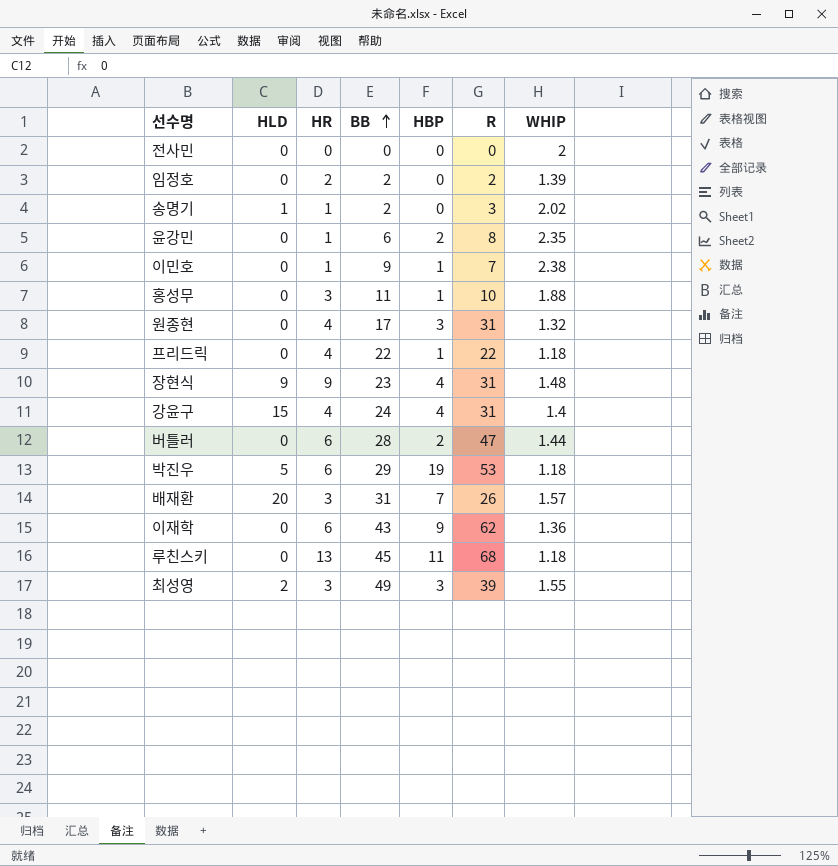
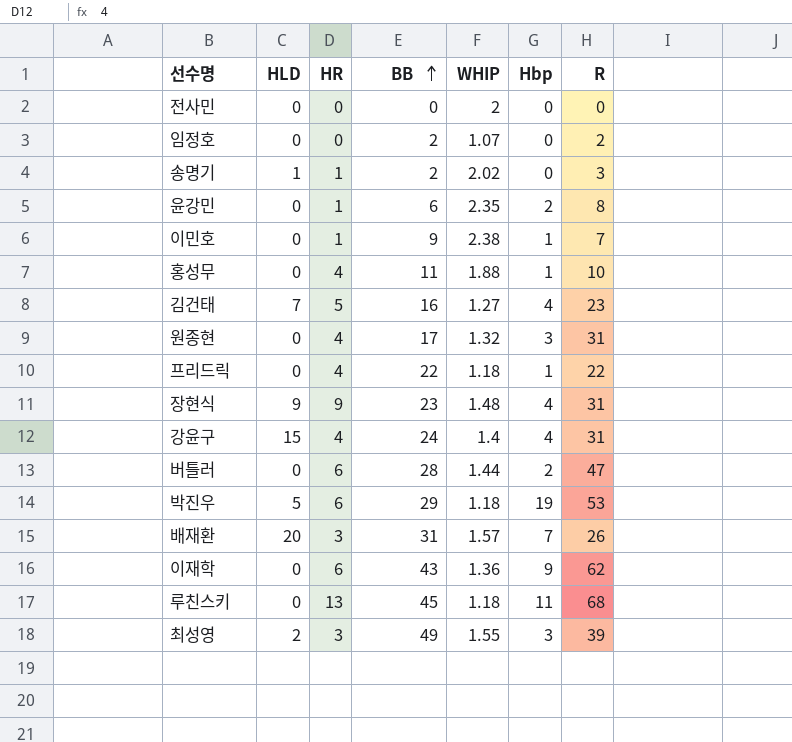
column WHIP | position: 7 -> 5
column name: HBP -> Hbp
임정호 | HR: 2 -> 0
임정호 | WHIP: 1.39 -> 1.07
홍성무 | HR: 3 -> 4
row 김건태: none -> 7 | 5 | 16 | 1.27 | 4 | 23

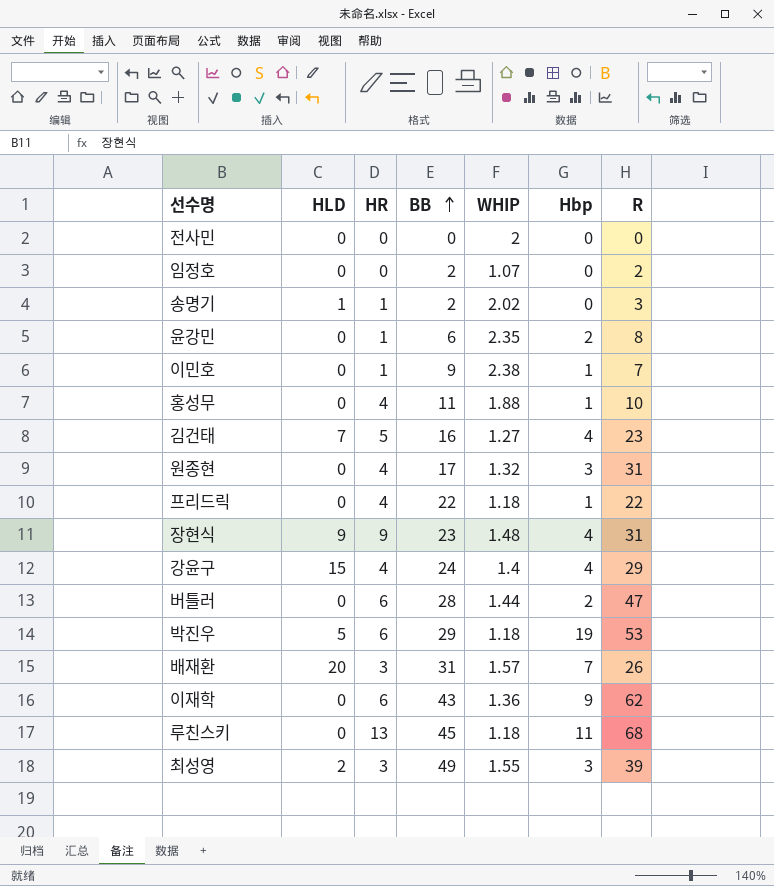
강윤구 | R: 31 -> 29

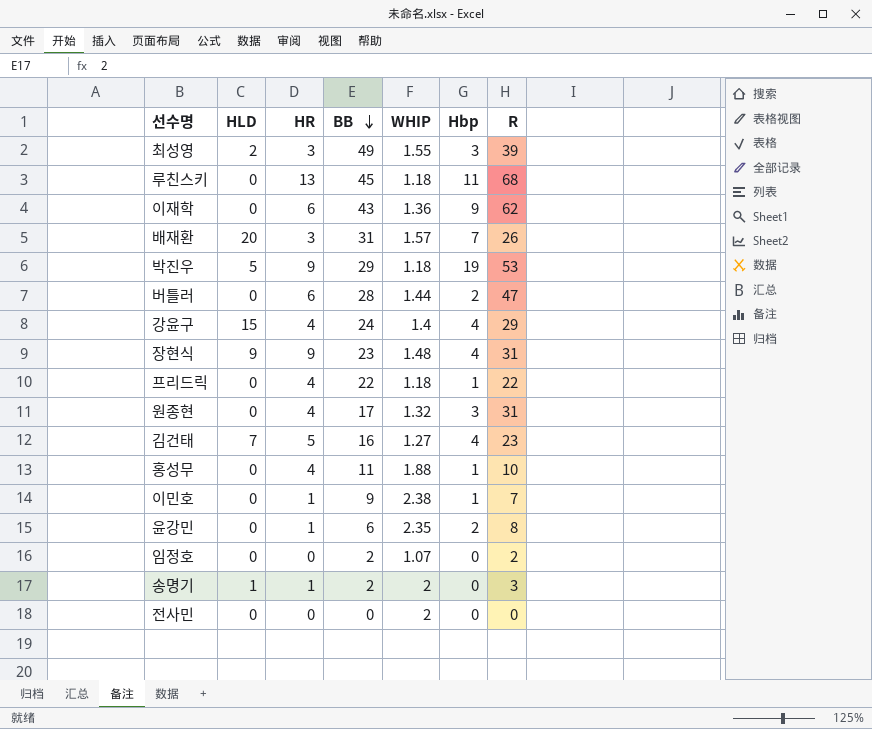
row order: BB ascending -> BB descending
박진우 | HR: 6 -> 9
송명기 | WHIP: 2.02 -> 2

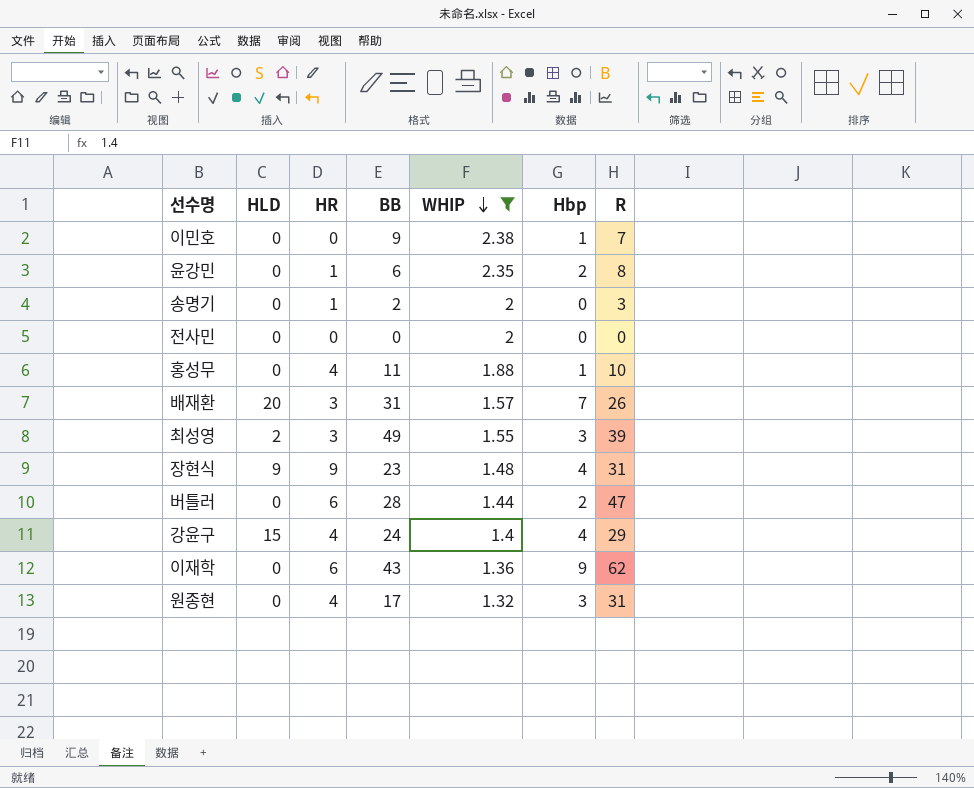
filter: none -> WHIP >= 1.32
row order: BB descending -> WHIP descending
이민호 | HR: 1 -> 0
송명기 | HLD: 1 -> 0

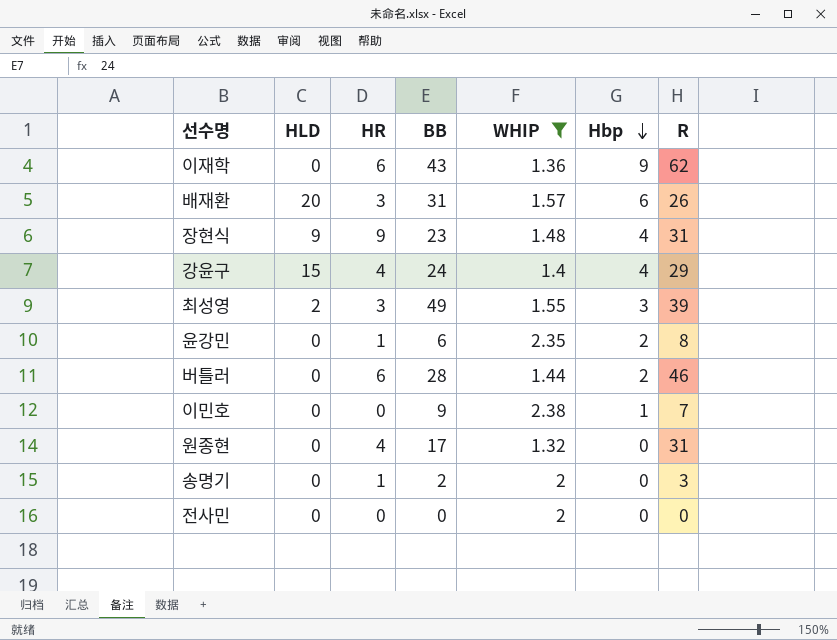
row order: WHIP descending -> Hbp descending
row 홍성무: 0 | 4 | 11 | 1.88 | 1 | 10 -> none
배재환 | Hbp: 7 -> 6
버틀러 | R: 47 -> 46
원종현 | Hbp: 3 -> 0

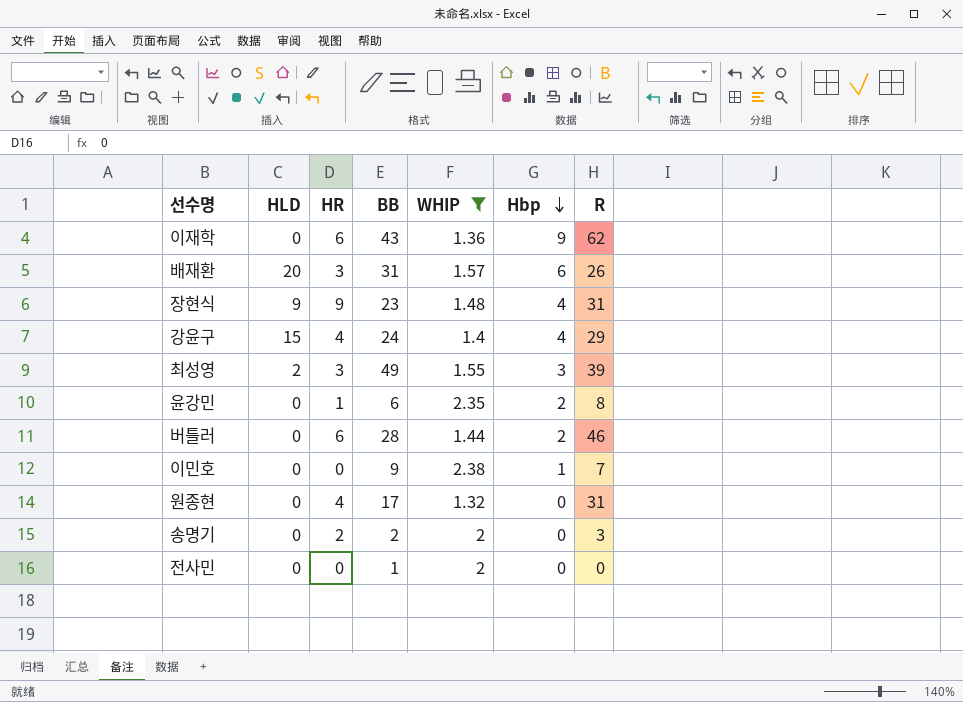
송명기 | HR: 1 -> 2
전사민 | BB: 0 -> 1

